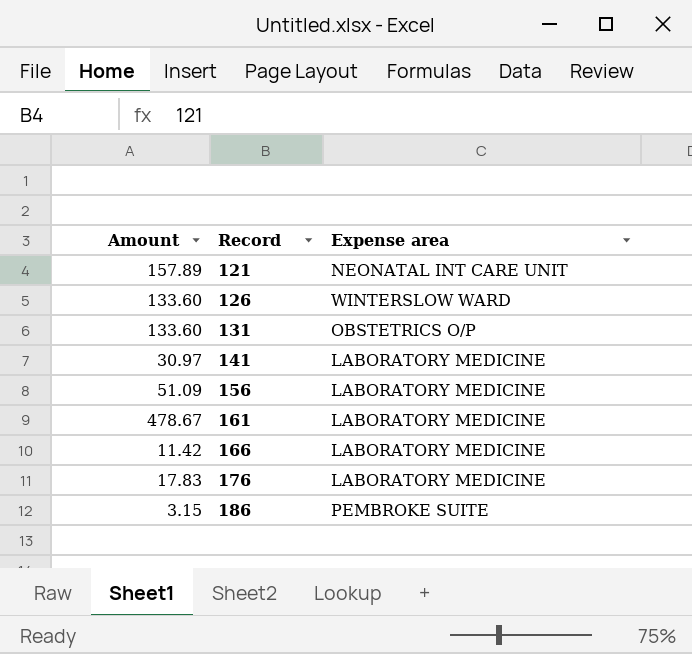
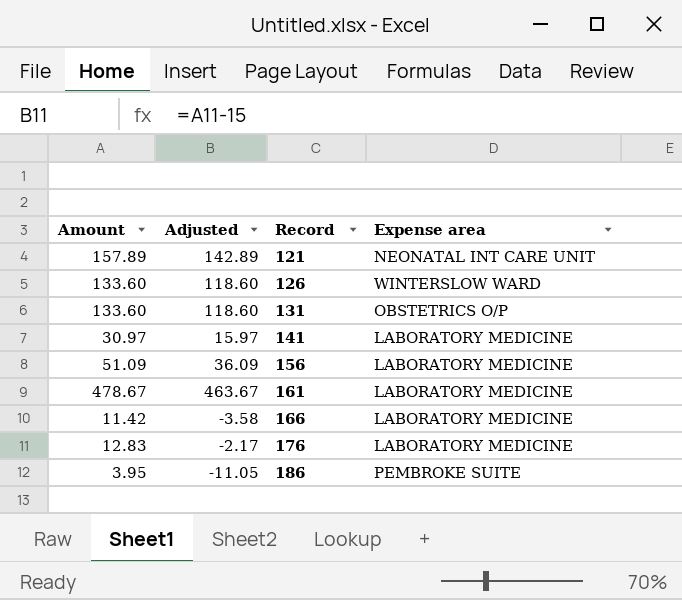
column Adjusted | formula: none -> [Amount] - 15
176 | Amount: 17.83 -> 12.83
186 | Amount: 3.15 -> 3.95

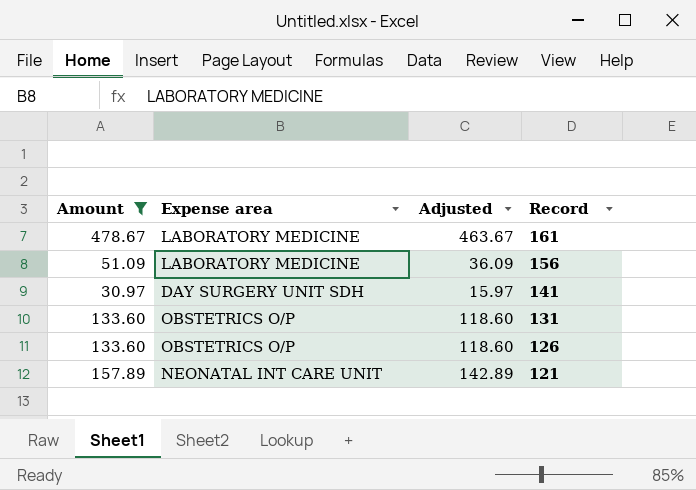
filter: none -> Amount >= 30.97
row order: Record ascending -> Record descending
column Expense area | position: 4 -> 2
141 | Expense area: LABORATORY MEDICINE -> DAY SURGERY UNIT SDH
126 | Expense area: WINTERSLOW WARD -> OBSTETRICS O/P

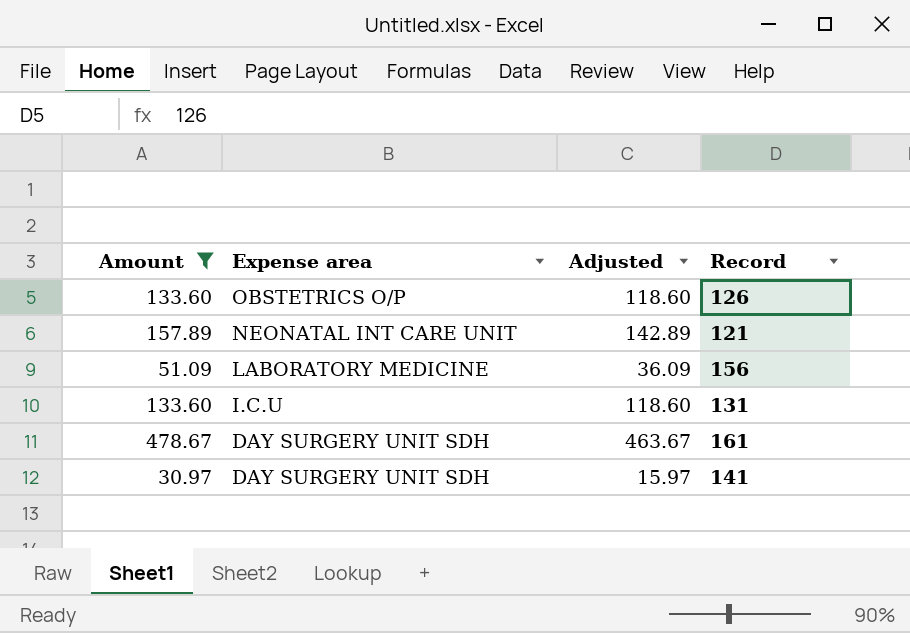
row order: Record descending -> Expense area descending
131 | Expense area: OBSTETRICS O/P -> I.C.U
161 | Expense area: LABORATORY MEDICINE -> DAY SURGERY UNIT SDH

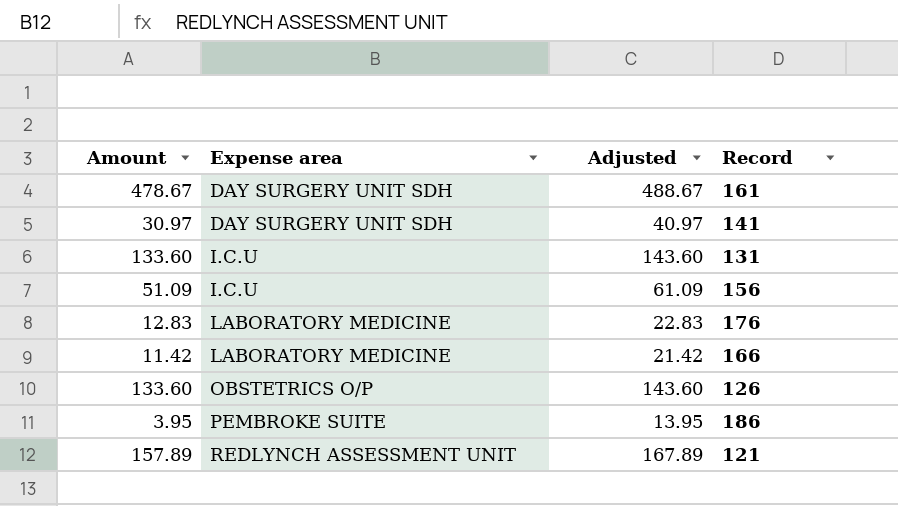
filter: Amount >= 30.97 -> none
row order: Expense area descending -> Expense area ascending
column Adjusted | formula: [Amount] - 15 -> [Amount] + 10
156 | Expense area: LABORATORY MEDICINE -> I.C.U
121 | Expense area: NEONATAL INT CARE UNIT -> REDLYNCH ASSESSMENT UNIT

